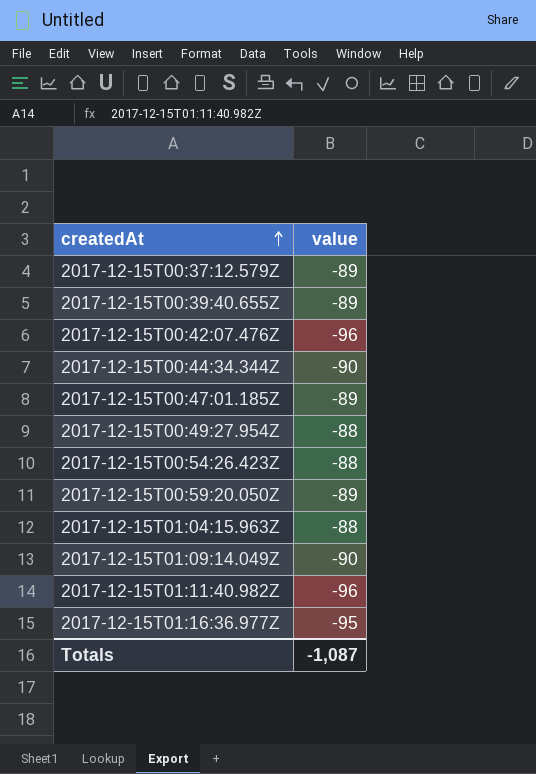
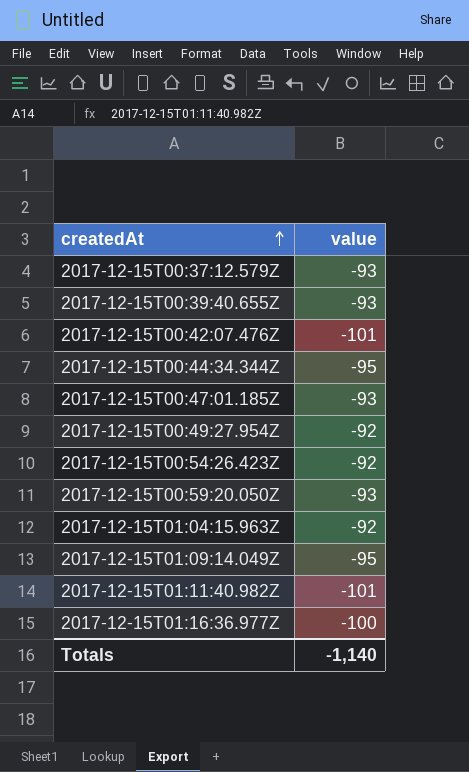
2017-12-15T00:37:12.579Z | value: -89 -> -93
2017-12-15T00:39:40.655Z | value: -89 -> -93
2017-12-15T00:42:07.476Z | value: -96 -> -101
2017-12-15T00:44:34.344Z | value: -90 -> -95
2017-12-15T00:47:01.185Z | value: -89 -> -93
2017-12-15T00:49:27.954Z | value: -88 -> -92
2017-12-15T00:54:26.423Z | value: -88 -> -92
2017-12-15T00:59:20.050Z | value: -89 -> -93
2017-12-15T01:04:15.963Z | value: -88 -> -92
2017-12-15T01:09:14.049Z | value: -90 -> -95
2017-12-15T01:11:40.982Z | value: -96 -> -101
2017-12-15T01:16:36.977Z | value: -95 -> -100
Totals | value: -1,087 -> -1,140

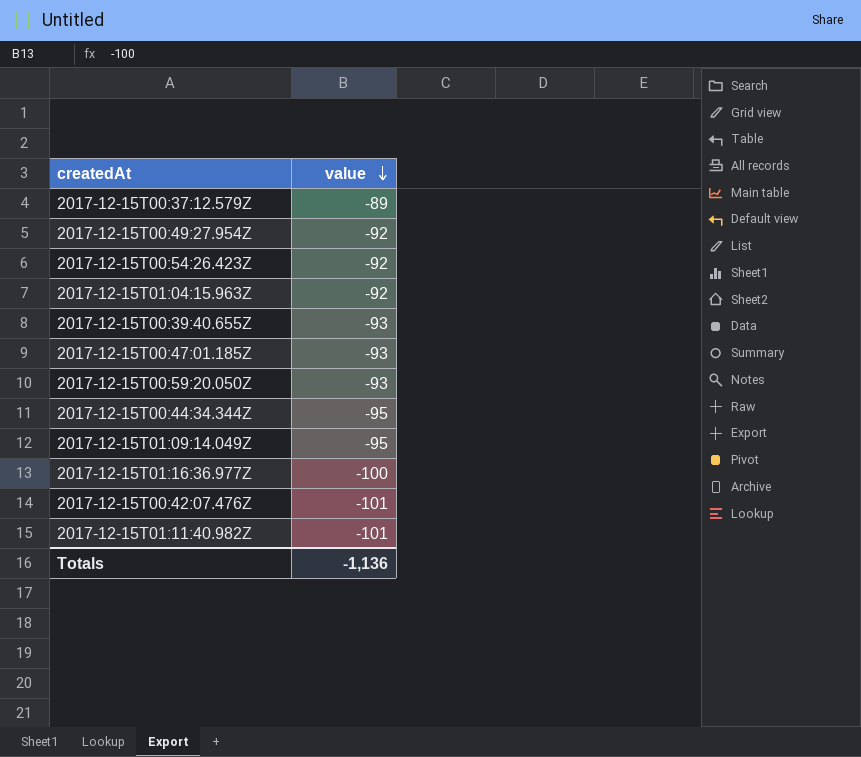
row order: createdAt ascending -> value descending
2017-12-15T00:37:12.579Z | value: -93 -> -89
Totals | value: -1,140 -> -1,136

